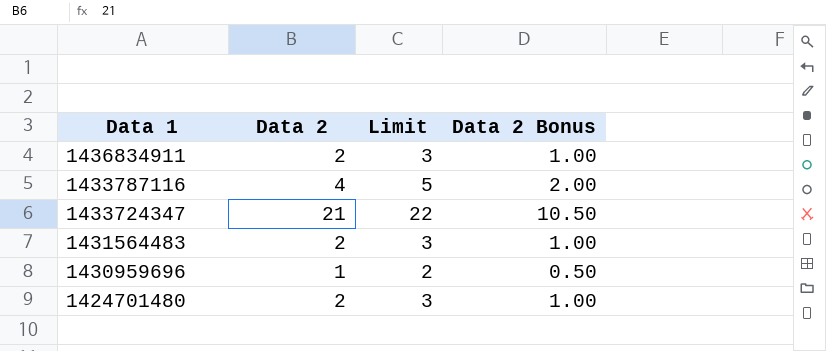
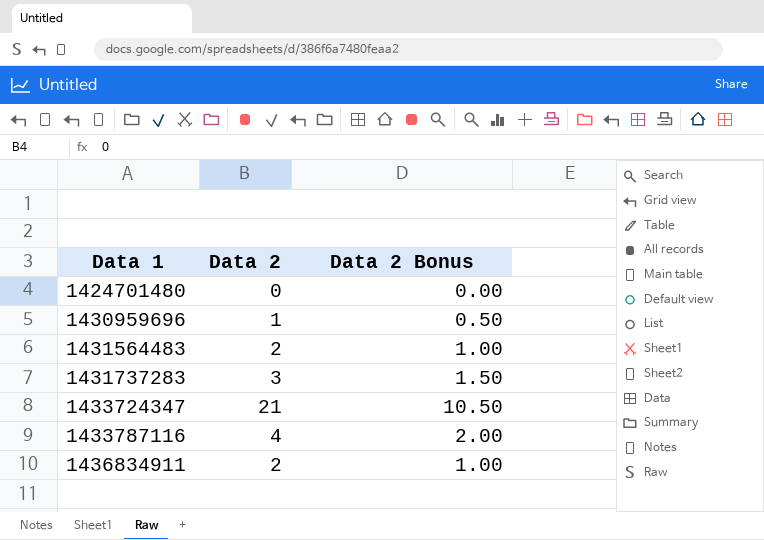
row order: Data 1 descending -> Data 1 ascending
column Limit | formula: [Data 2] + 1 -> none
1424701480 | Data 2: 2 -> 0
1424701480 | Data 2 Bonus: 1.00 -> 0.00
row 1431737283: none -> 3 | 1.50

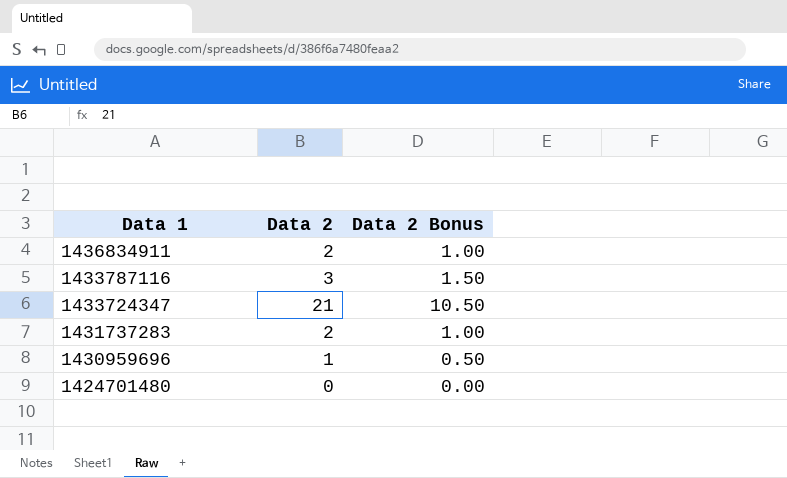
row order: Data 1 ascending -> Data 1 descending
row 1431564483: 2 | 1.00 -> none
1433787116 | Data 2: 4 -> 3
1433787116 | Data 2 Bonus: 2.00 -> 1.50
1431737283 | Data 2: 3 -> 2
1431737283 | Data 2 Bonus: 1.50 -> 1.00

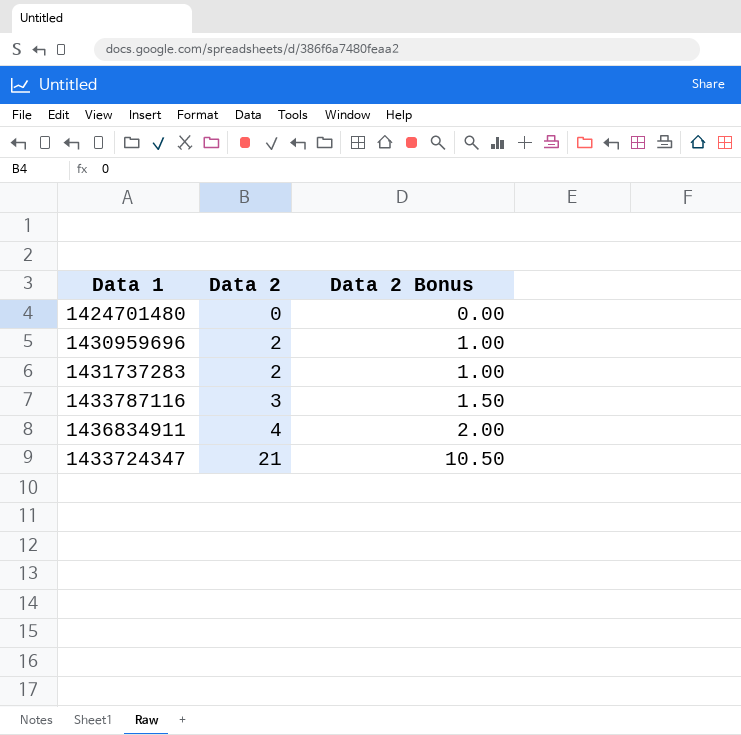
row order: Data 1 descending -> Data 2 ascending
1430959696 | Data 2: 1 -> 2
1430959696 | Data 2 Bonus: 0.50 -> 1.00
1436834911 | Data 2: 2 -> 4
1436834911 | Data 2 Bonus: 1.00 -> 2.00

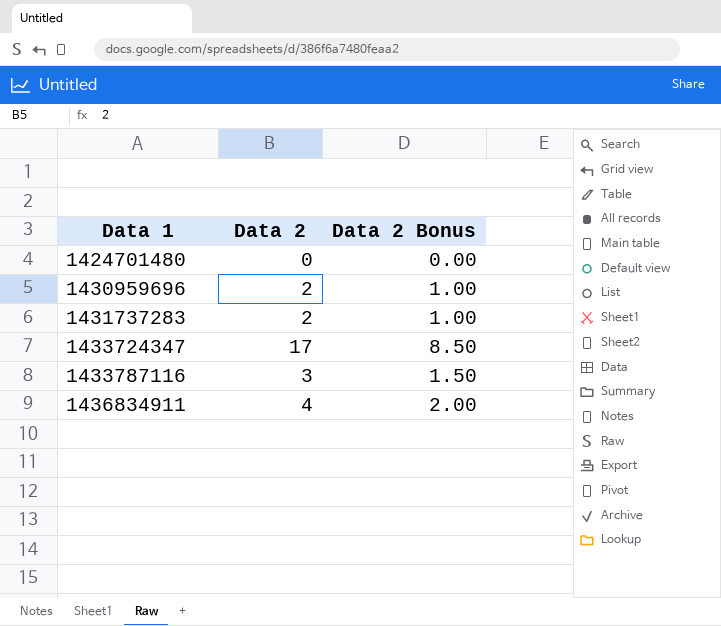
row order: Data 2 ascending -> Data 1 ascending
1433724347 | Data 2: 21 -> 17
1433724347 | Data 2 Bonus: 10.50 -> 8.50

